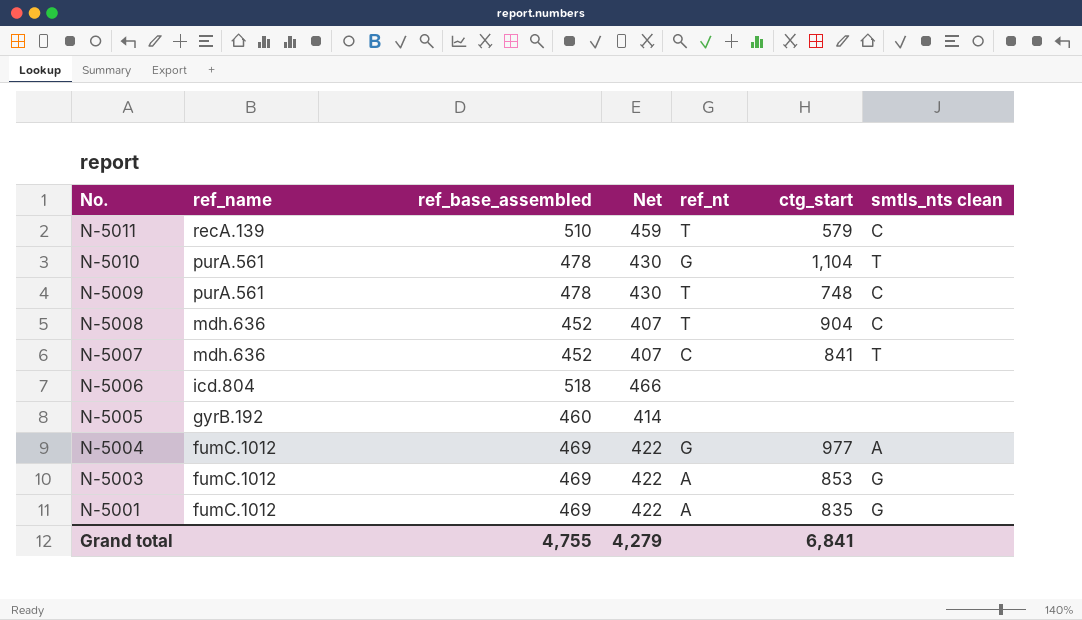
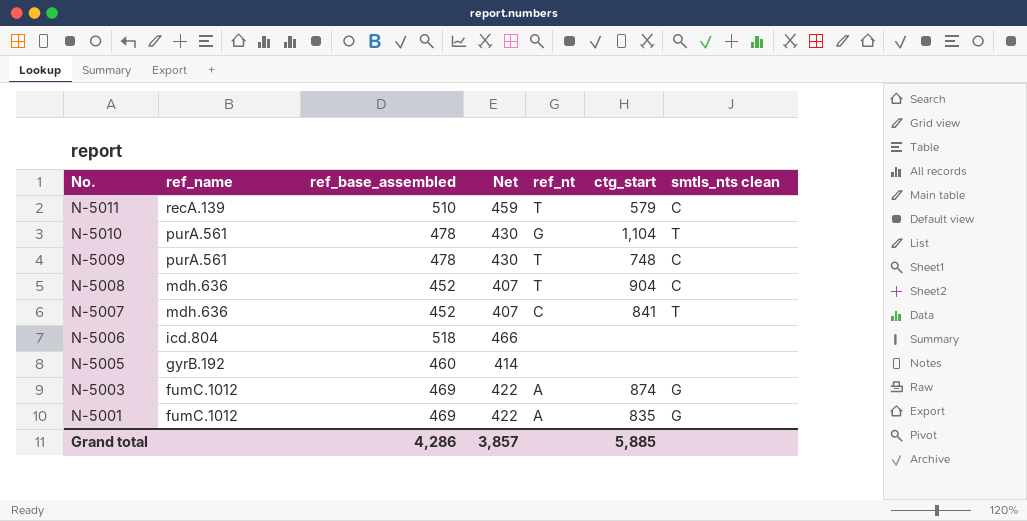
row N-5004: fumC.1012 | 469 | 422 | G | 977 | A -> none
N-5003 | ctg_start: 853 -> 874
Grand total | ref_base_assembled: 4,755 -> 4,286
Grand total | Net: 4,279 -> 3,857
Grand total | ctg_start: 6,841 -> 5,885

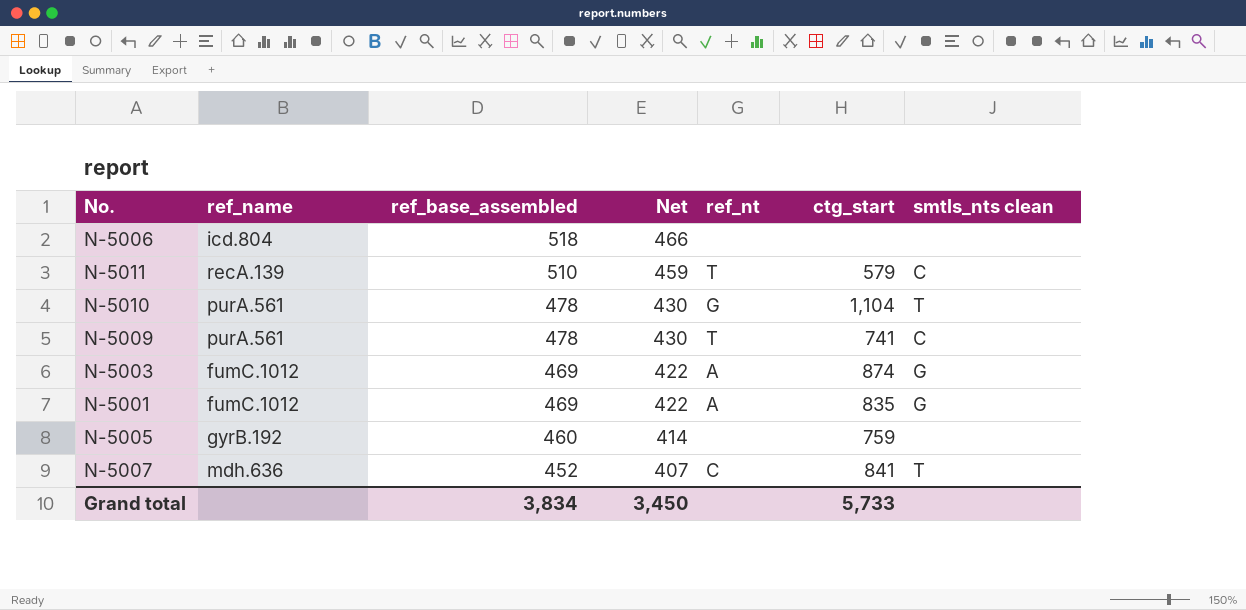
row order: No. descending -> ref_base_assembled descending
row N-5008: mdh.636 | 452 | 407 | T | 904 | C -> none
N-5009 | ctg_start: 748 -> 741
N-5005 | ctg_start: none -> 759
Grand total | ref_base_assembled: 4,286 -> 3,834
Grand total | Net: 3,857 -> 3,450
Grand total | ctg_start: 5,885 -> 5,733

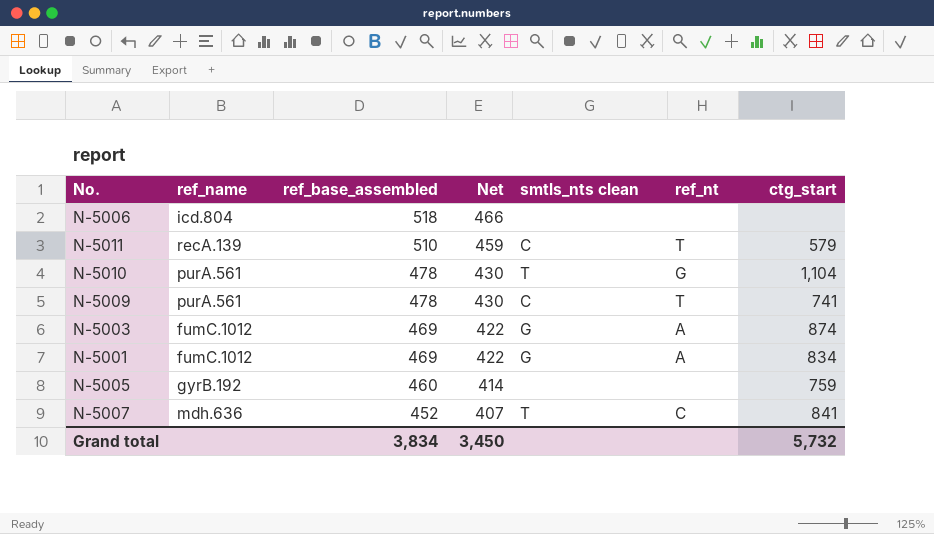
column smtls_nts clean | position: 7 -> 5
N-5001 | ctg_start: 835 -> 834
Grand total | ctg_start: 5,733 -> 5,732

